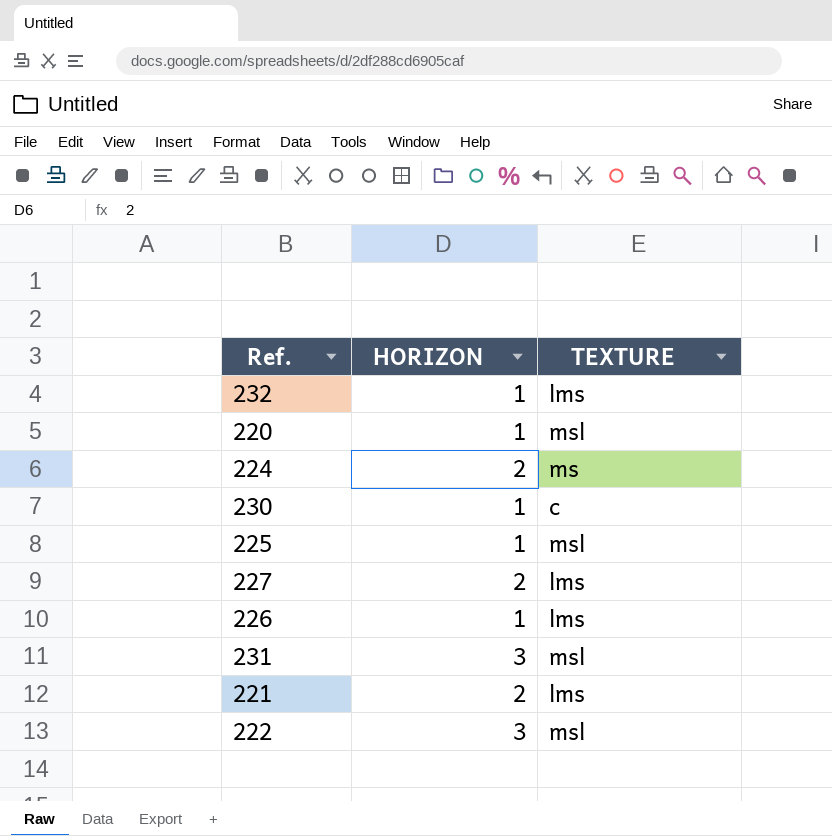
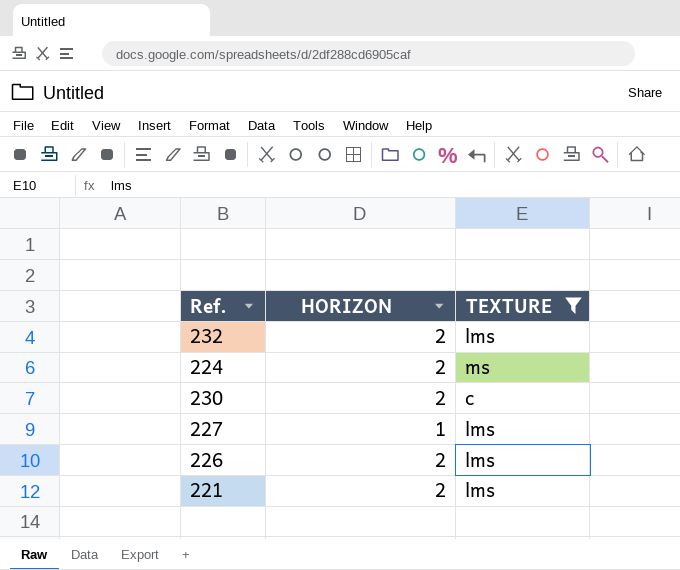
filter: none -> TEXTURE != msl
232 | HORIZON: 1 -> 2
230 | HORIZON: 1 -> 2
227 | HORIZON: 2 -> 1
226 | HORIZON: 1 -> 2

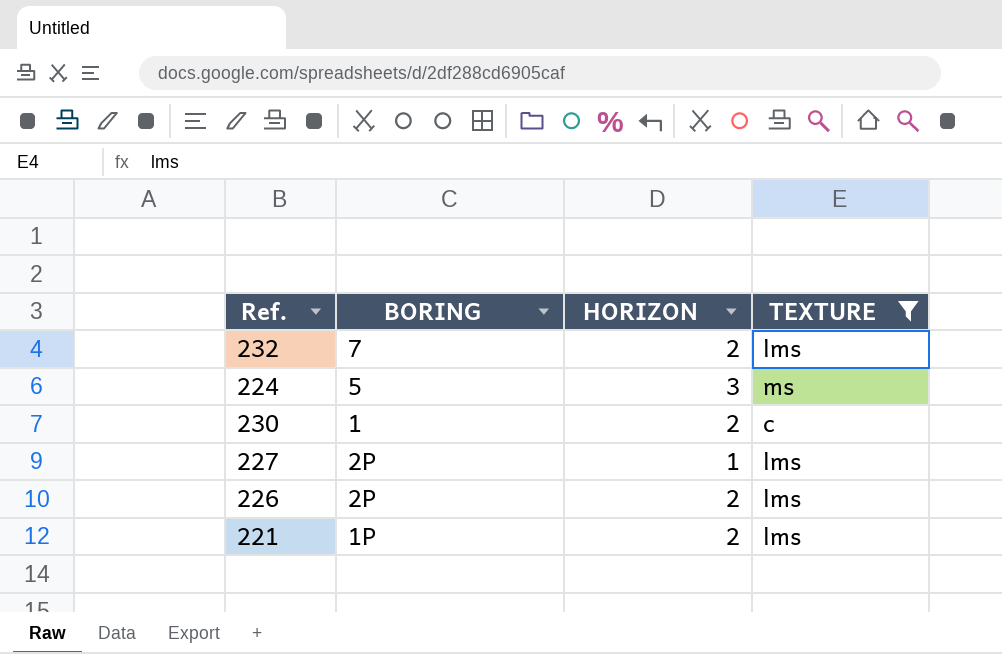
column BORING | position: none -> 2
224 | HORIZON: 2 -> 3

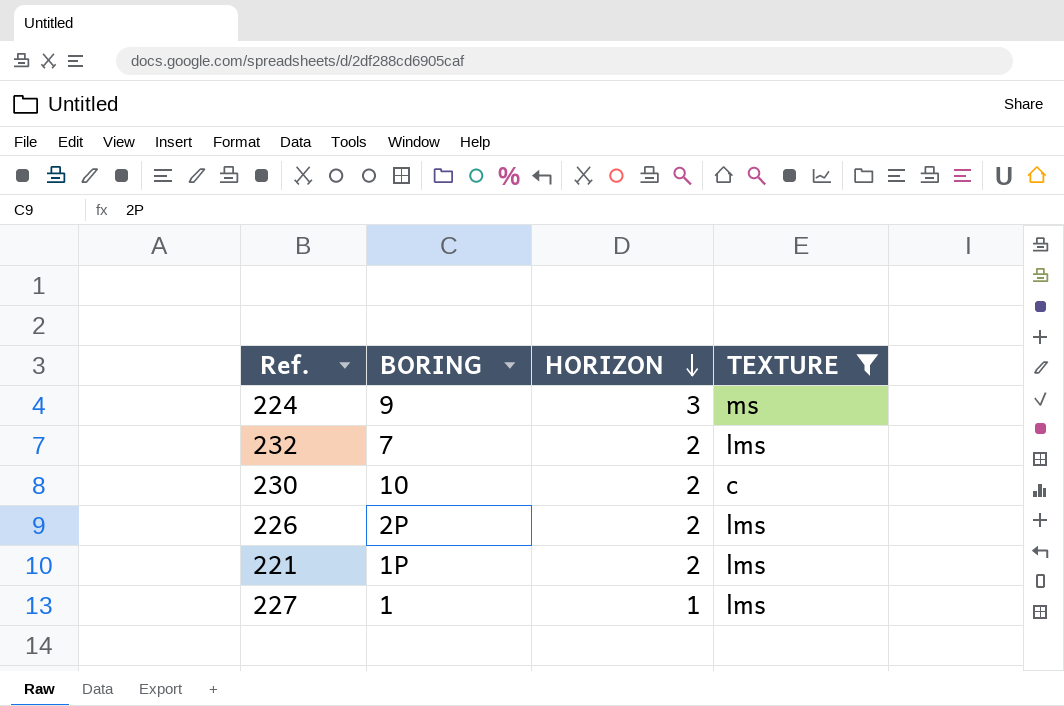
row order: none -> HORIZON descending
224 | BORING: 5 -> 9
230 | BORING: 1 -> 10
227 | BORING: 2P -> 1

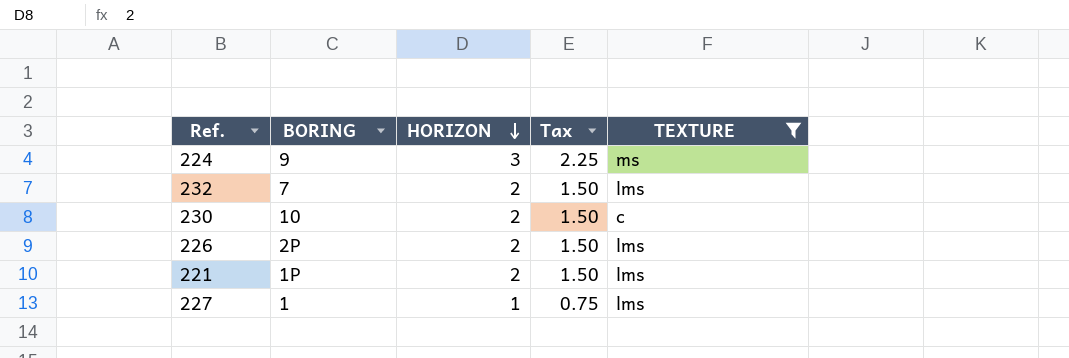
column Tax | formula: none -> [HORIZON] * 0.75

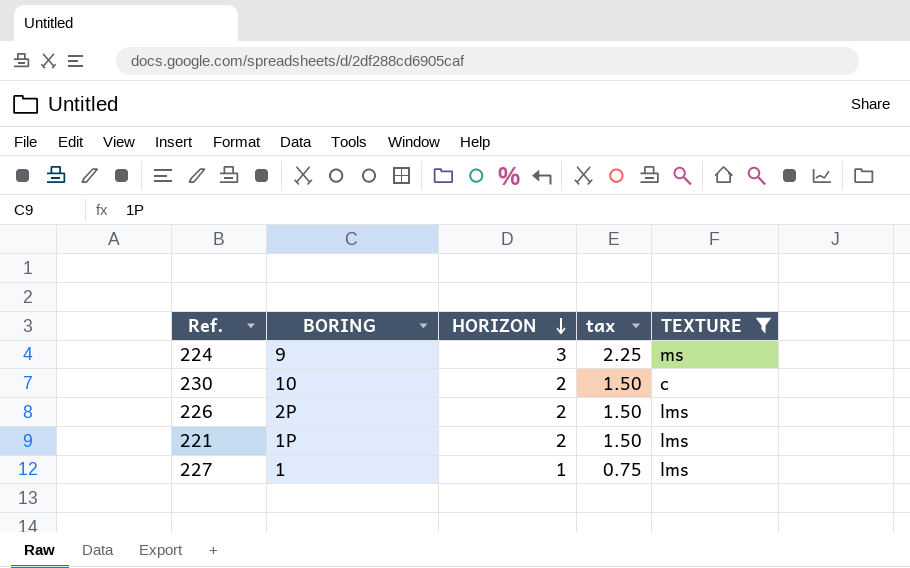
column name: Tax -> tax
row 232: 7 | 2 | 1.50 | lms -> none

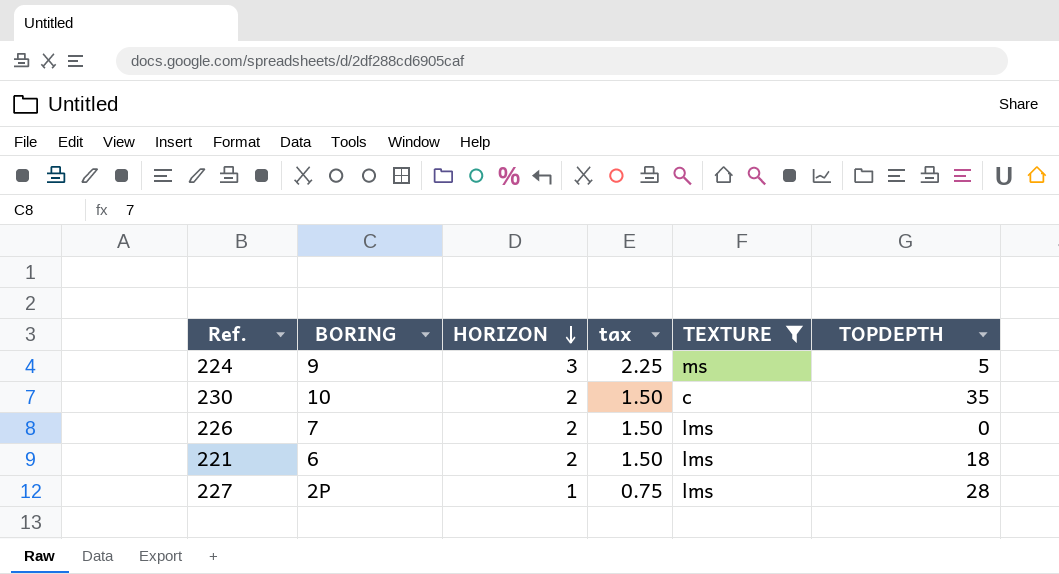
column TOPDEPTH | position: none -> 6
226 | BORING: 2P -> 7
221 | BORING: 1P -> 6
227 | BORING: 1 -> 2P

